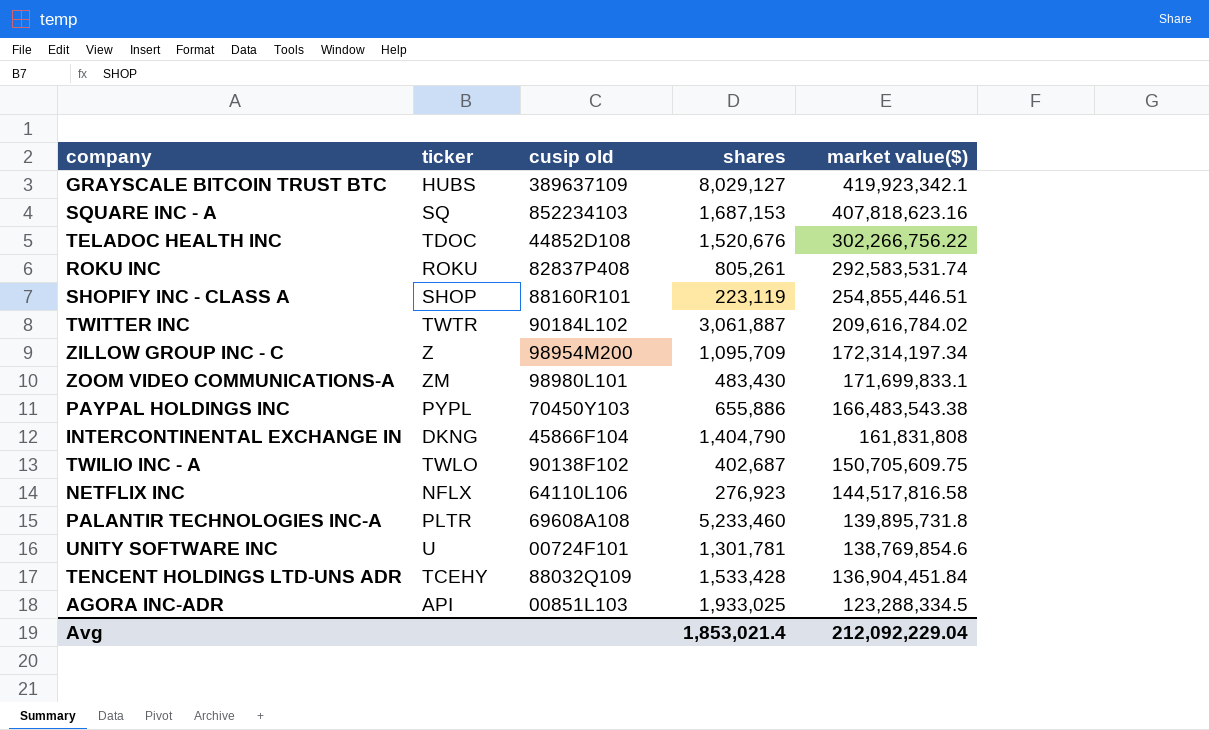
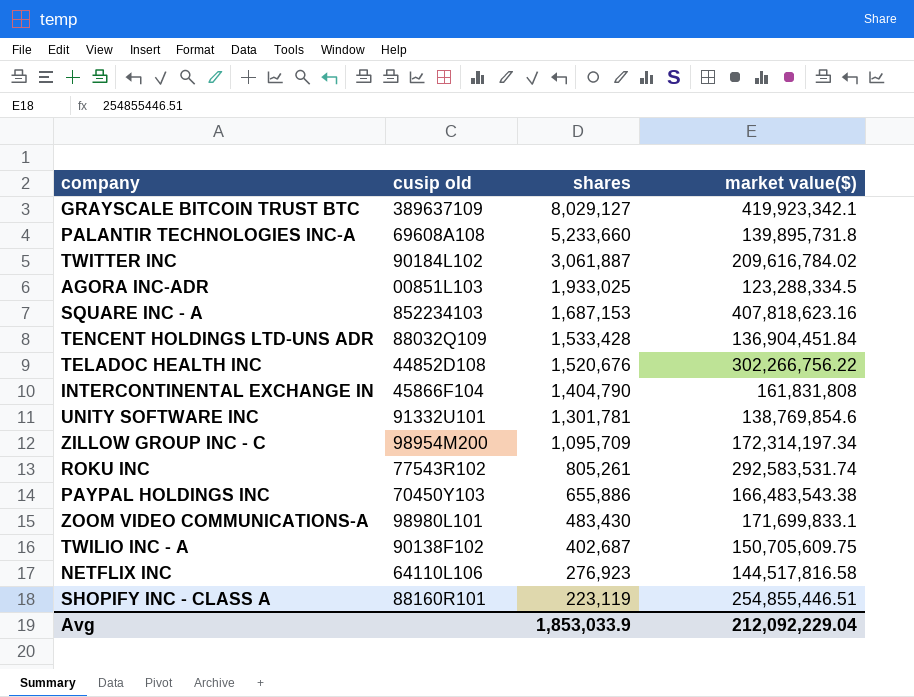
row order: market value($) descending -> shares descending
column ticker | position: 2 -> none
PALANTIR TECHNOLOGIES INC-A | shares: 5,233,460 -> 5,233,660
UNITY SOFTWARE INC | cusip old: 00724F101 -> 91332U101
ROKU INC | cusip old: 82837P408 -> 77543R102
Avg | shares: 1,853,021.4 -> 1,853,033.9

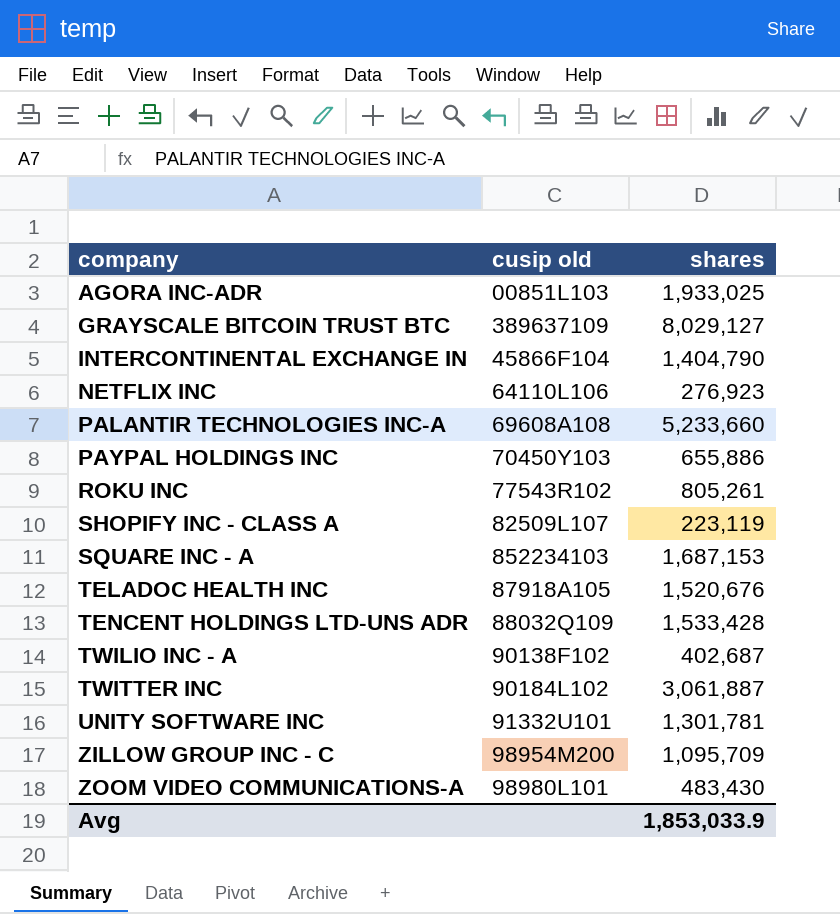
row order: shares descending -> company ascending
column market value($) | position: 4 -> none
SHOPIFY INC - CLASS A | cusip old: 88160R101 -> 82509L107
TELADOC HEALTH INC | cusip old: 44852D108 -> 87918A105

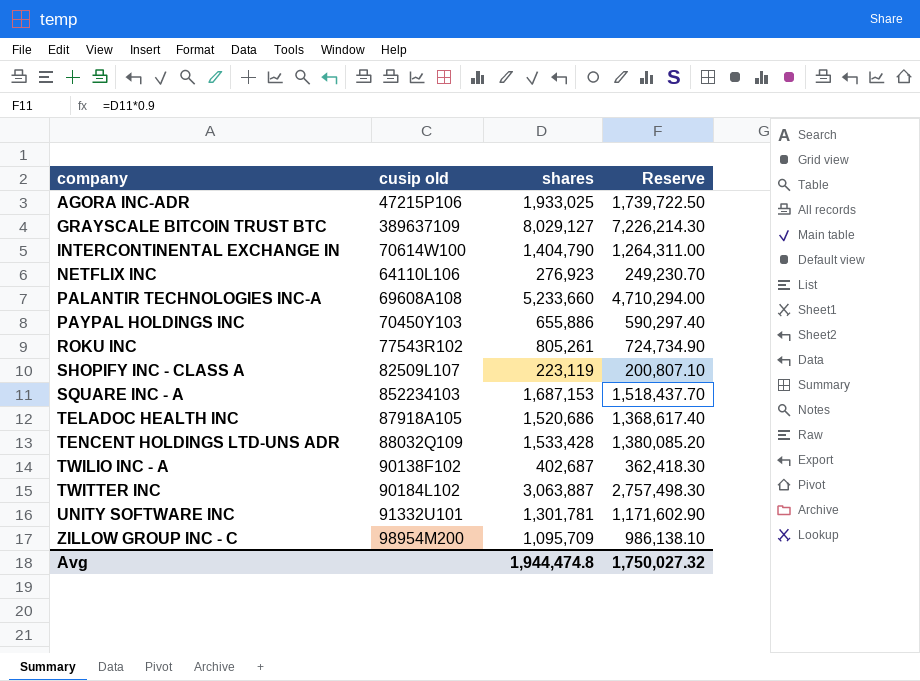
column Reserve | formula: none -> [shares] * 0.9
row ZOOM VIDEO COMMUNICATIONS-A: 98980L101 | 483,430 -> none
AGORA INC-ADR | cusip old: 00851L103 -> 47215P106
INTERCONTINENTAL EXCHANGE IN | cusip old: 45866F104 -> 70614W100
TELADOC HEALTH INC | shares: 1,520,676 -> 1,520,686
TWITTER INC | shares: 3,061,887 -> 3,063,887
Avg | shares: 1,853,033.9 -> 1,944,474.8

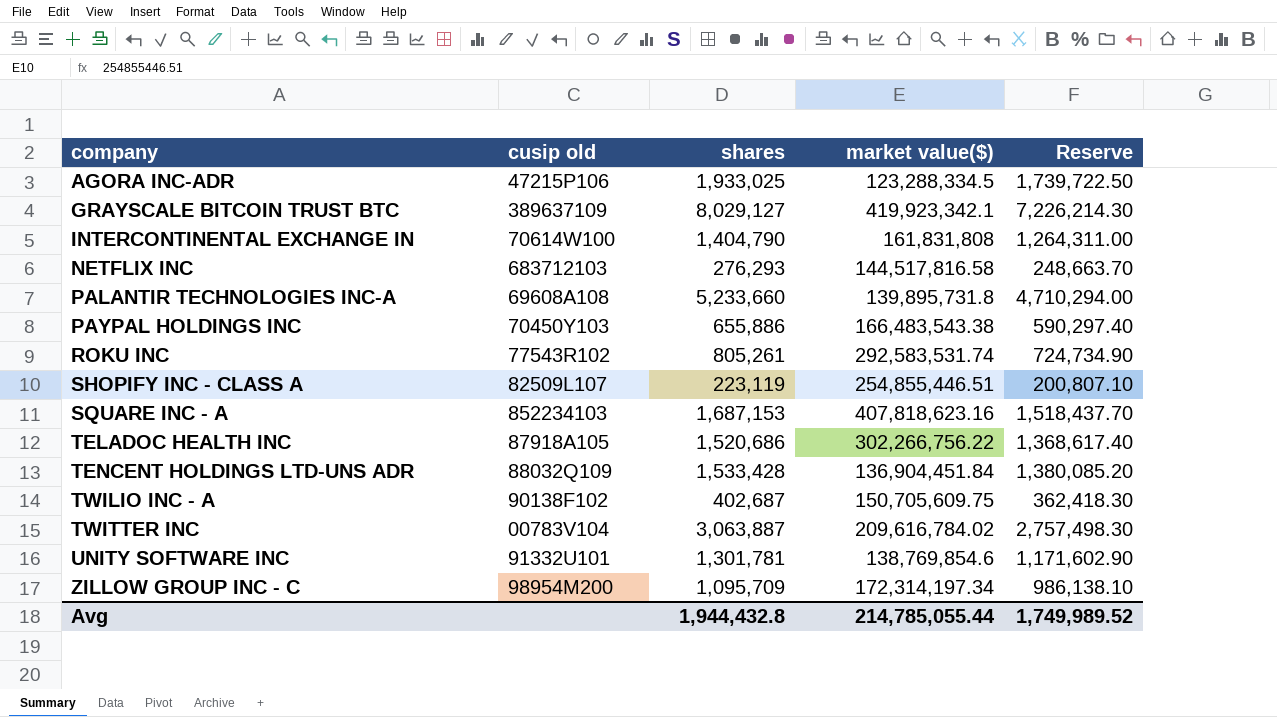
column market value($) | position: none -> 4
NETFLIX INC | cusip old: 64110L106 -> 683712103
NETFLIX INC | shares: 276,923 -> 276,293
NETFLIX INC | Reserve: 249,230.70 -> 248,663.70
TWITTER INC | cusip old: 90184L102 -> 00783V104
Avg | shares: 1,944,474.8 -> 1,944,432.8
Avg | Reserve: 1,750,027.32 -> 1,749,989.52

